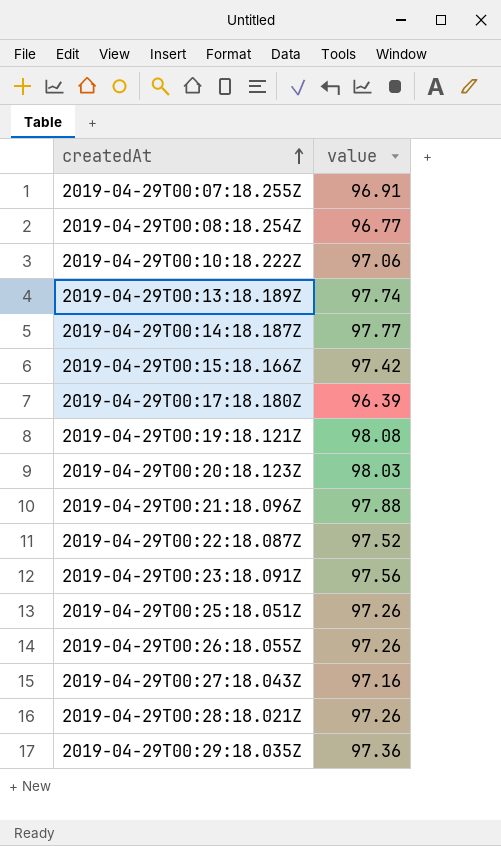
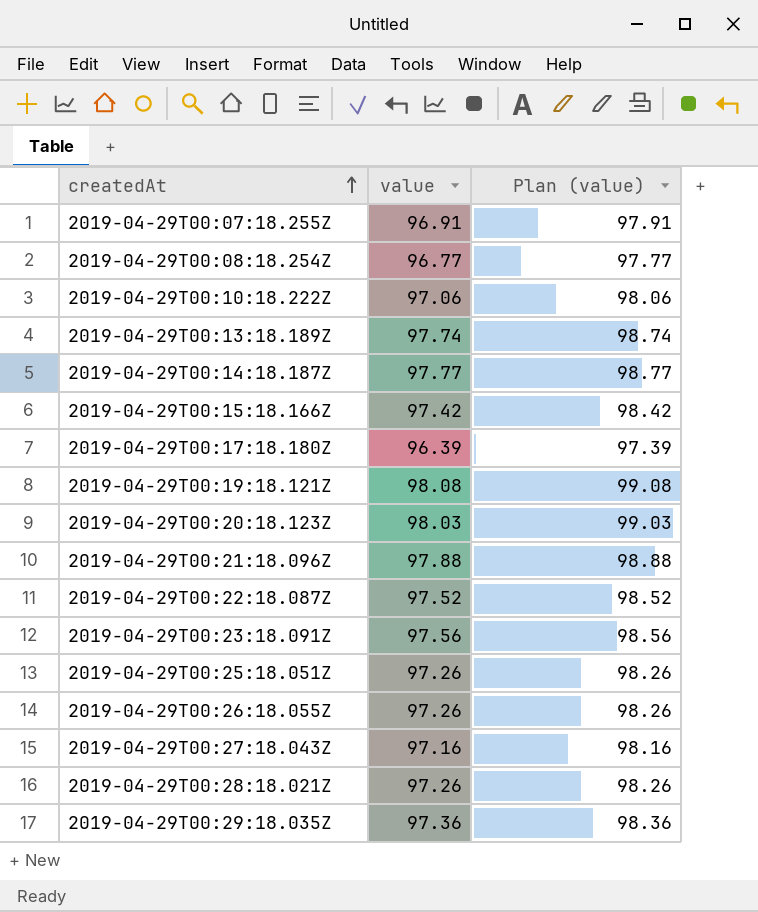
column Plan (value) | formula: none -> [value] + 1

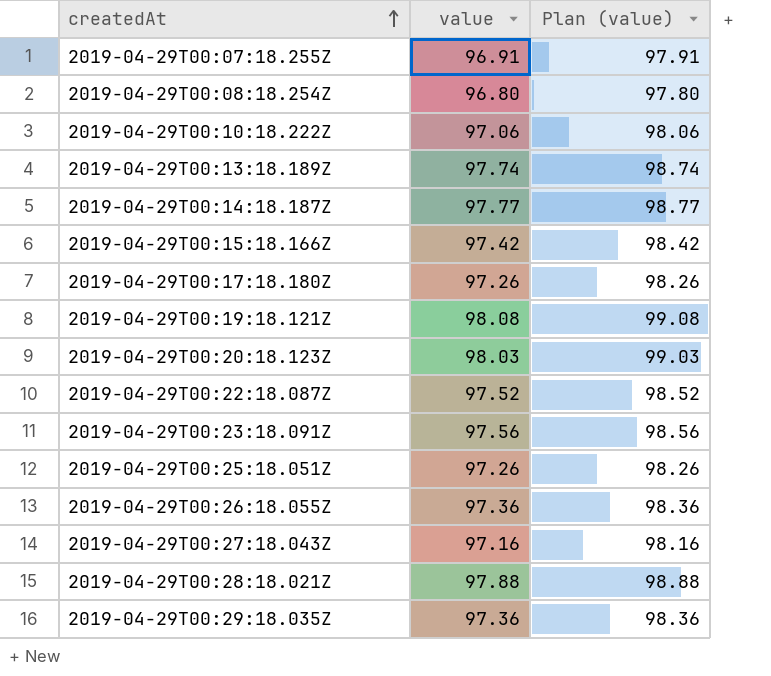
row 2019-04-29T00:21:18.096Z: 97.88 | 98.88 -> none
2019-04-29T00:08:18.254Z | value: 96.77 -> 96.80
2019-04-29T00:08:18.254Z | Plan (value): 97.77 -> 97.80
2019-04-29T00:17:18.180Z | value: 96.39 -> 97.26
2019-04-29T00:17:18.180Z | Plan (value): 97.39 -> 98.26
2019-04-29T00:26:18.055Z | value: 97.26 -> 97.36
2019-04-29T00:26:18.055Z | Plan (value): 98.26 -> 98.36
2019-04-29T00:28:18.021Z | value: 97.26 -> 97.88
2019-04-29T00:28:18.021Z | Plan (value): 98.26 -> 98.88

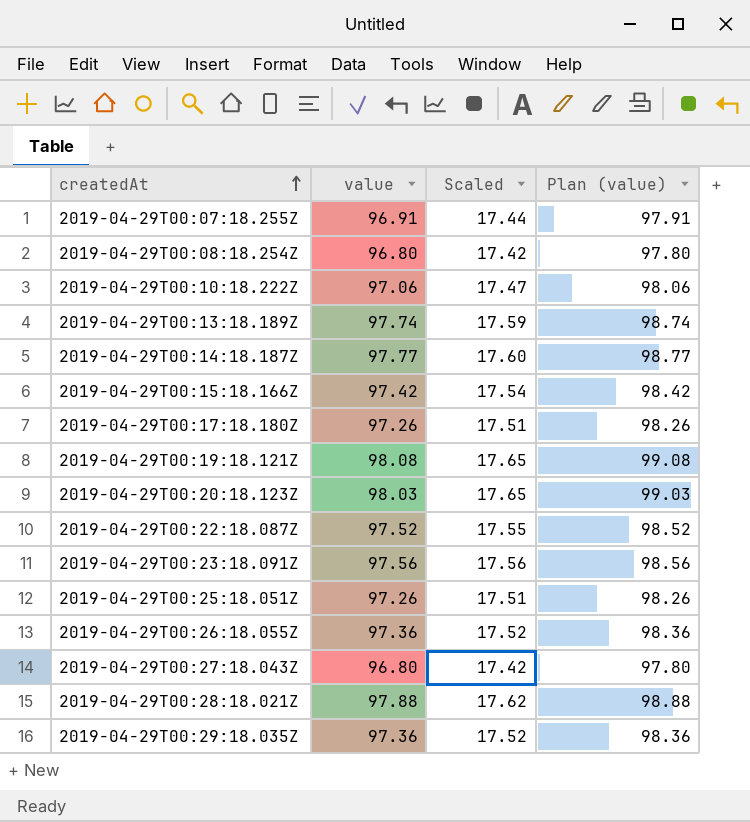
column Scaled | formula: none -> [value] * 0.18
2019-04-29T00:27:18.043Z | value: 97.16 -> 96.80
2019-04-29T00:27:18.043Z | Plan (value): 98.16 -> 97.80

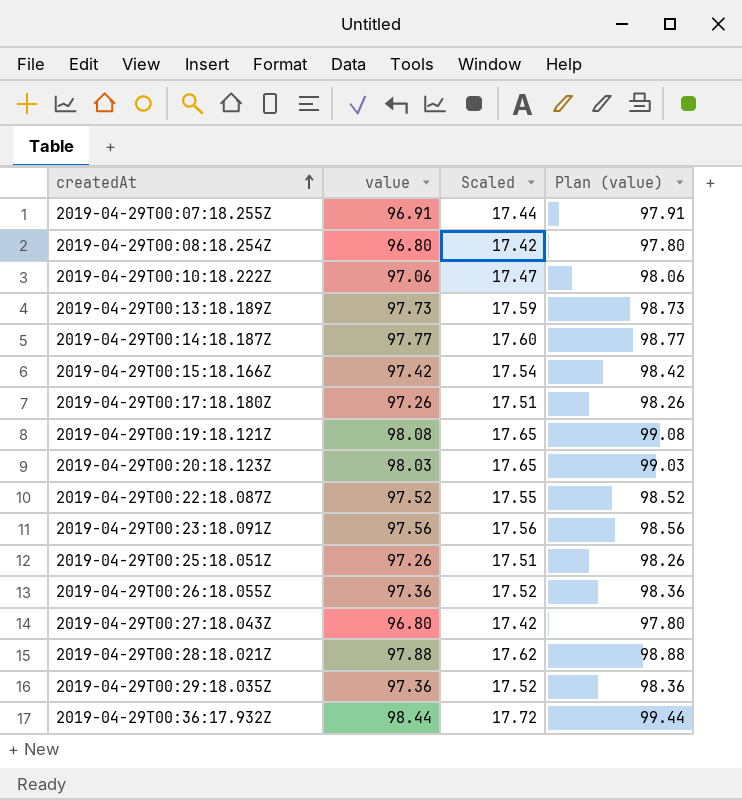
2019-04-29T00:13:18.189Z | value: 97.74 -> 97.73
2019-04-29T00:13:18.189Z | Plan (value): 98.74 -> 98.73
row 2019-04-29T00:36:17.932Z: none -> 98.44 | 17.72 | 99.44

